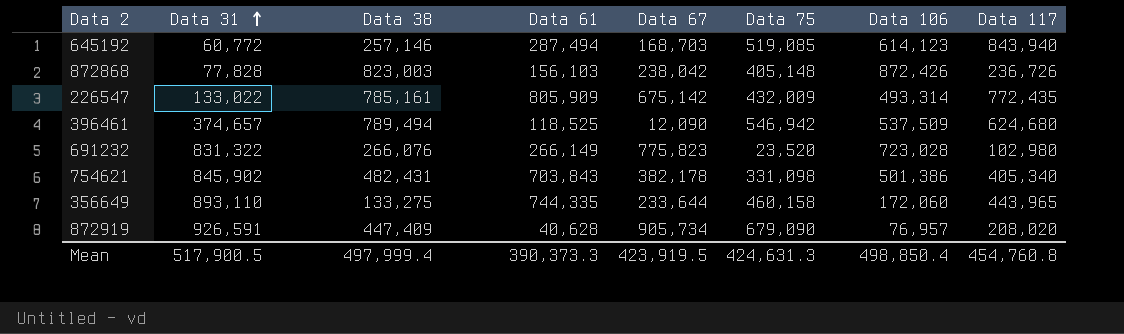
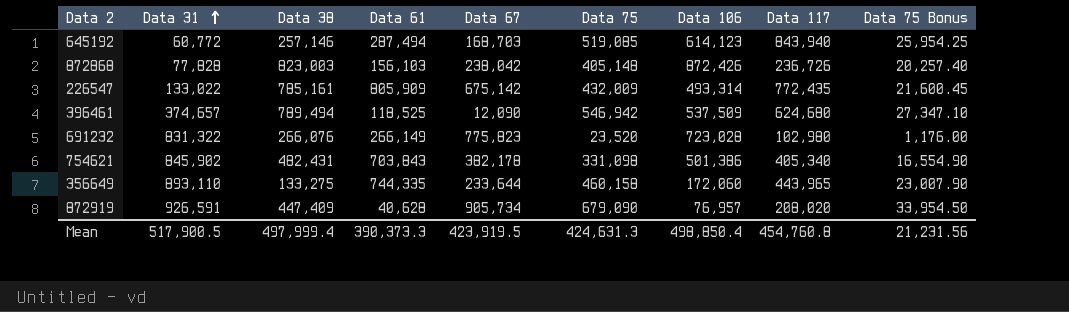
column Data 75 Bonus | formula: none -> [Data 75] * 0.05

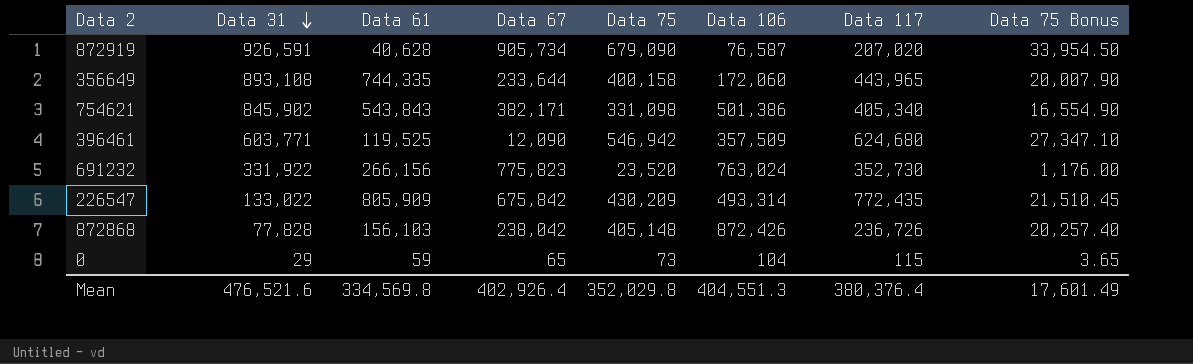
row order: Data 31 ascending -> Data 31 descending
column Data 38 | position: 3 -> none
row 645192: 60,772 | 257,146 | 287,494 | 168,703 | 519,085 | 614,123 | 843,940 | 25,954.25 -> none
872919 | Data 106: 76,957 -> 76,587
872919 | Data 117: 208,020 -> 207,020
356649 | Data 31: 893,110 -> 893,108
356649 | Data 75: 460,158 -> 400,158
356649 | Data 75 Bonus: 23,007.90 -> 20,007.90
754621 | Data 61: 703,843 -> 543,843
754621 | Data 67: 382,178 -> 382,171
396461 | Data 31: 374,657 -> 603,771
396461 | Data 61: 118,525 -> 119,525
396461 | Data 106: 537,509 -> 357,509
691232 | Data 31: 831,322 -> 331,922
691232 | Data 61: 266,149 -> 266,156
691232 | Data 106: 723,028 -> 763,024
691232 | Data 117: 102,980 -> 352,730
226547 | Data 67: 675,142 -> 675,842
226547 | Data 75: 432,009 -> 430,209
226547 | Data 75 Bonus: 21,600.45 -> 21,510.45
row 0: none -> 29 | 59 | 65 | 73 | 104 | 115 | 3.65
Mean | Data 31: 517,900.5 -> 476,521.6
Mean | Data 61: 390,373.3 -> 334,569.8
Mean | Data 67: 423,919.5 -> 402,926.4
Mean | Data 75: 424,631.3 -> 352,029.8
Mean | Data 106: 498,850.4 -> 404,551.3
Mean | Data 117: 454,760.8 -> 380,376.4
Mean | Data 75 Bonus: 21,231.56 -> 17,601.49

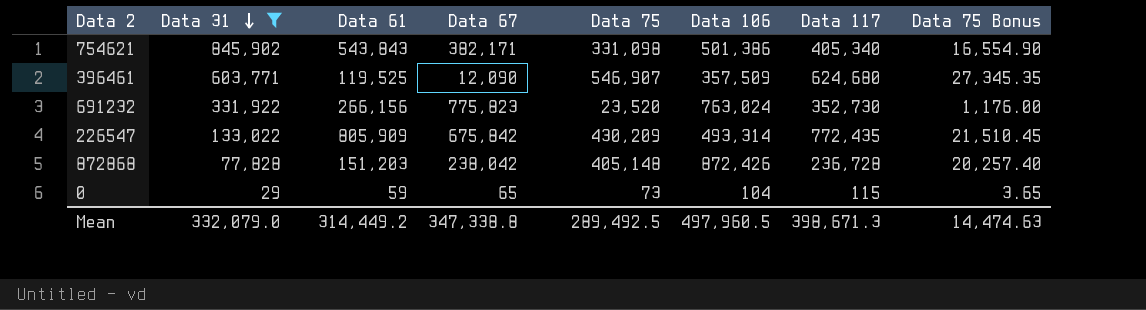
filter: none -> Data 31 <= 845,902
396461 | Data 75: 546,942 -> 546,907
396461 | Data 75 Bonus: 27,347.10 -> 27,345.35
872868 | Data 61: 156,103 -> 151,203
872868 | Data 117: 236,726 -> 236,728
Mean | Data 31: 476,521.6 -> 332,079.0
Mean | Data 61: 334,569.8 -> 314,449.2
Mean | Data 67: 402,926.4 -> 347,338.8
Mean | Data 75: 352,029.8 -> 289,492.5
Mean | Data 106: 404,551.3 -> 497,960.5
Mean | Data 117: 380,376.4 -> 398,671.3
Mean | Data 75 Bonus: 17,601.49 -> 14,474.63

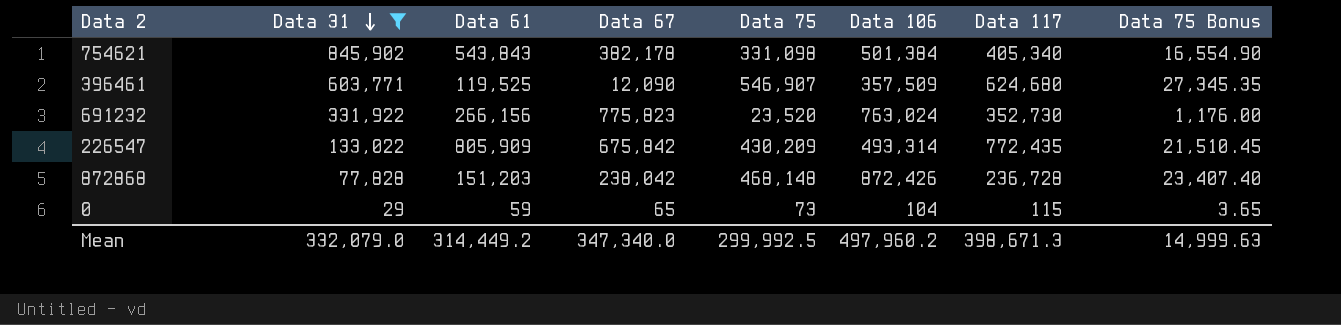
754621 | Data 67: 382,171 -> 382,178
754621 | Data 106: 501,386 -> 501,384
872868 | Data 75: 405,148 -> 468,148
872868 | Data 75 Bonus: 20,257.40 -> 23,407.40
Mean | Data 67: 347,338.8 -> 347,340.0
Mean | Data 75: 289,492.5 -> 299,992.5
Mean | Data 106: 497,960.5 -> 497,960.2
Mean | Data 75 Bonus: 14,474.63 -> 14,999.63

